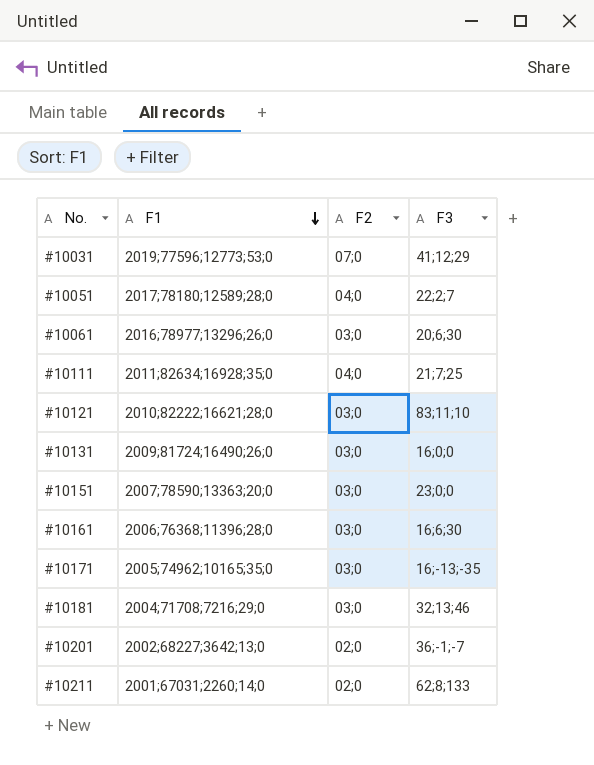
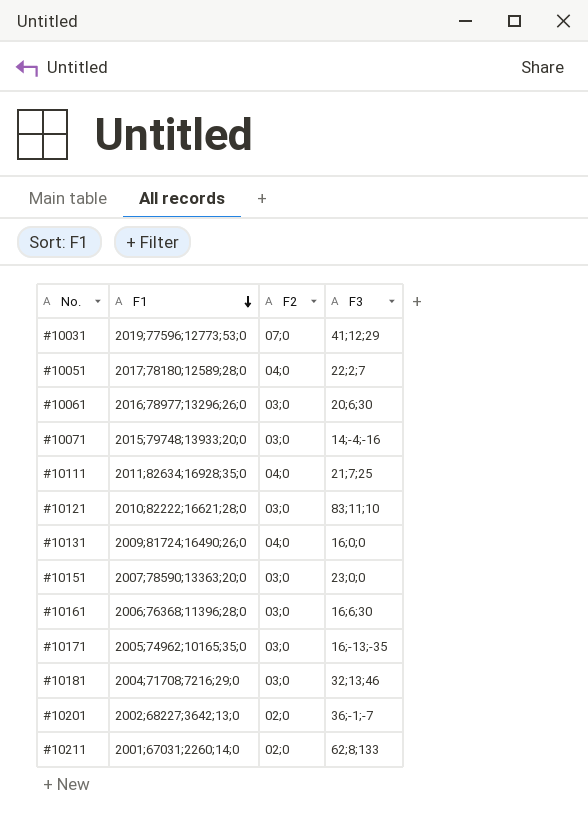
row #10071: none -> 2015;79748;13933;20;0 | 03;0 | 14;-4;-16
#10131 | F2: 03;0 -> 04;0

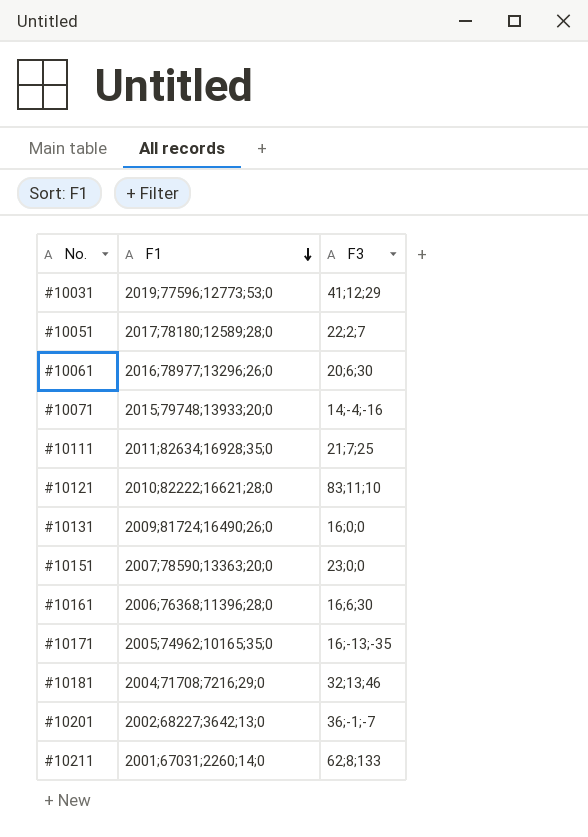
column F2 | position: 3 -> none

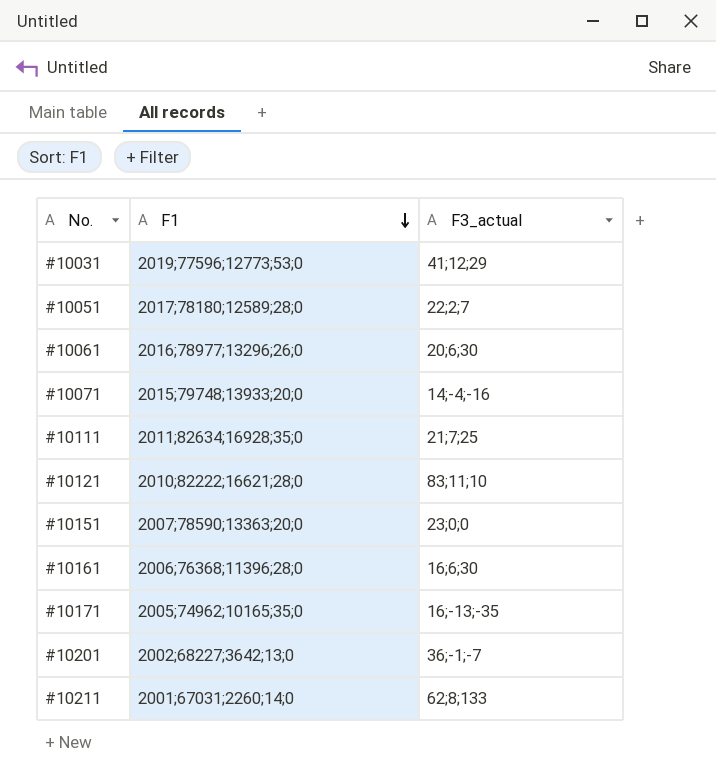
column name: F3 -> F3_actual
row #10131: 2009;81724;16490;26;0 | 16;0;0 -> none
row #10181: 2004;71708;7216;29;0 | 32;13;46 -> none

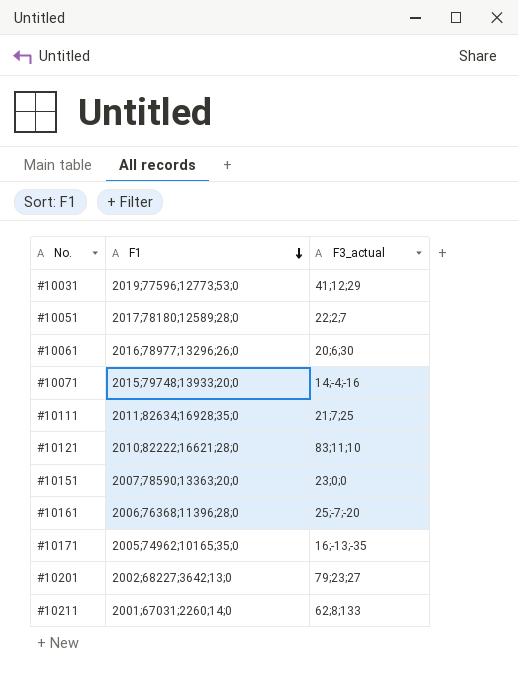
#10161 | F3_actual: 16;6;30 -> 25;-7;-20
#10201 | F3_actual: 36;-1;-7 -> 79;23;27

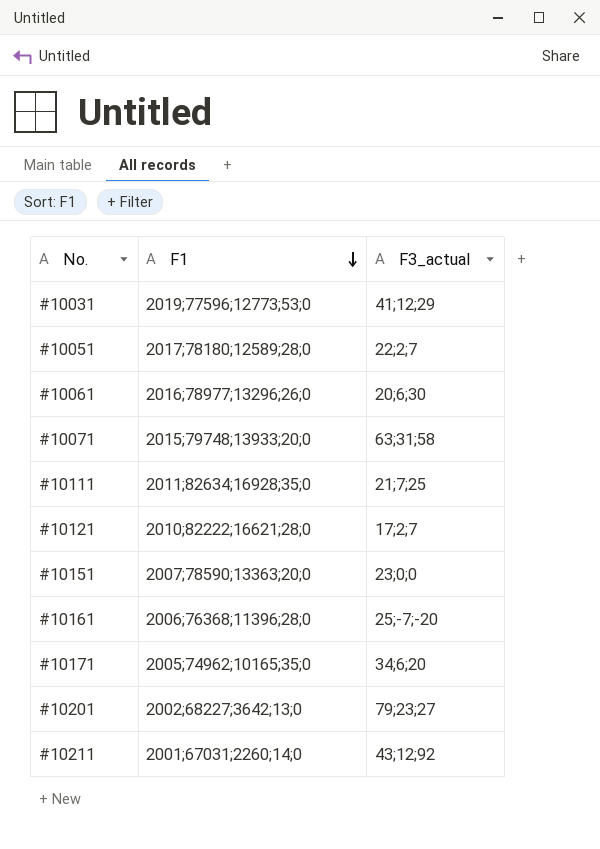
#10071 | F3_actual: 14;-4;-16 -> 63;31;58
#10121 | F3_actual: 83;11;10 -> 17;2;7
#10171 | F3_actual: 16;-13;-35 -> 34;6;20
#10211 | F3_actual: 62;8;133 -> 43;12;92

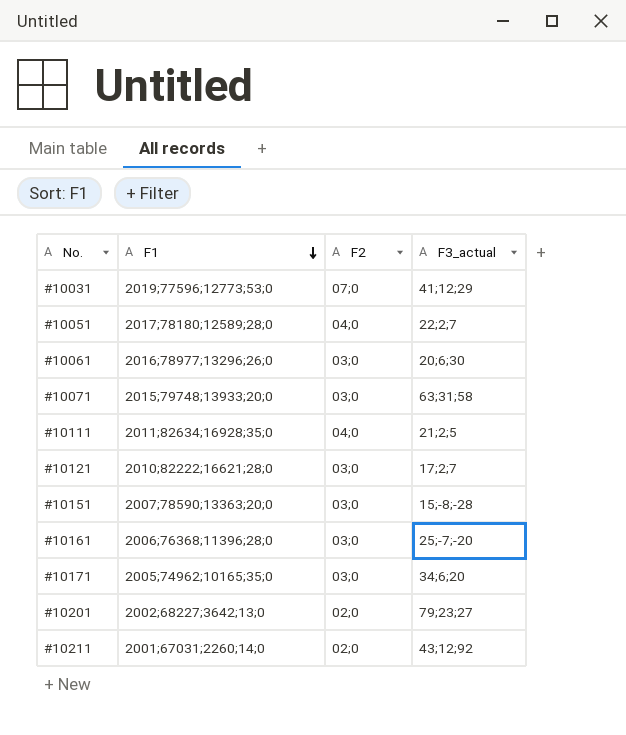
column F2 | position: none -> 3
#10111 | F3_actual: 21;7;25 -> 21;2;5
#10151 | F3_actual: 23;0;0 -> 15;-8;-28

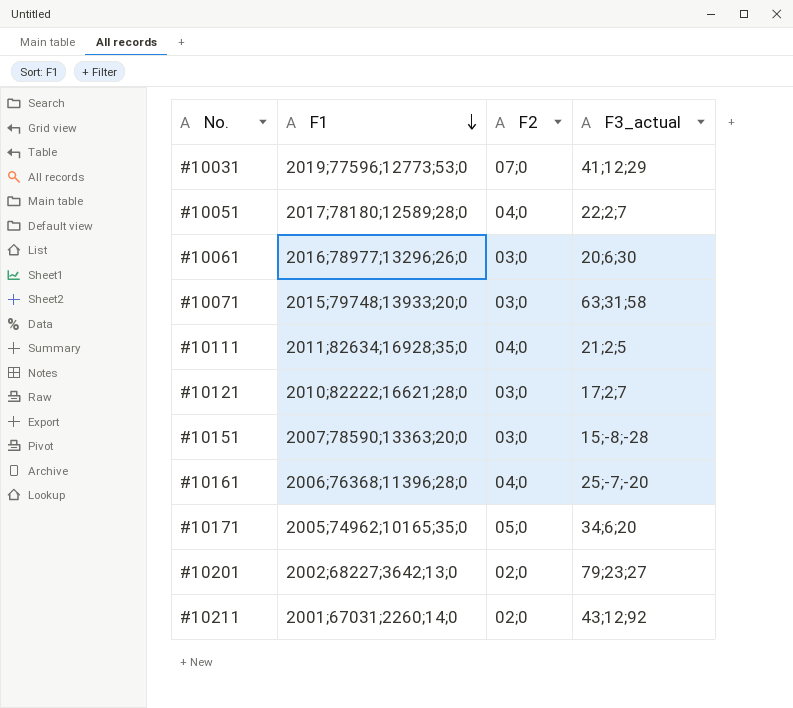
#10161 | F2: 03;0 -> 04;0
#10171 | F2: 03;0 -> 05;0

